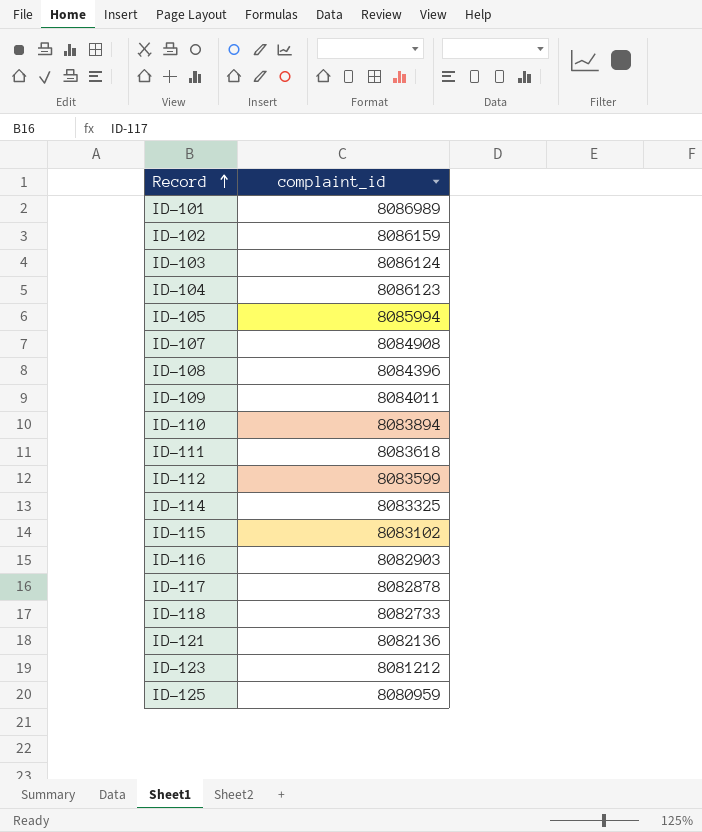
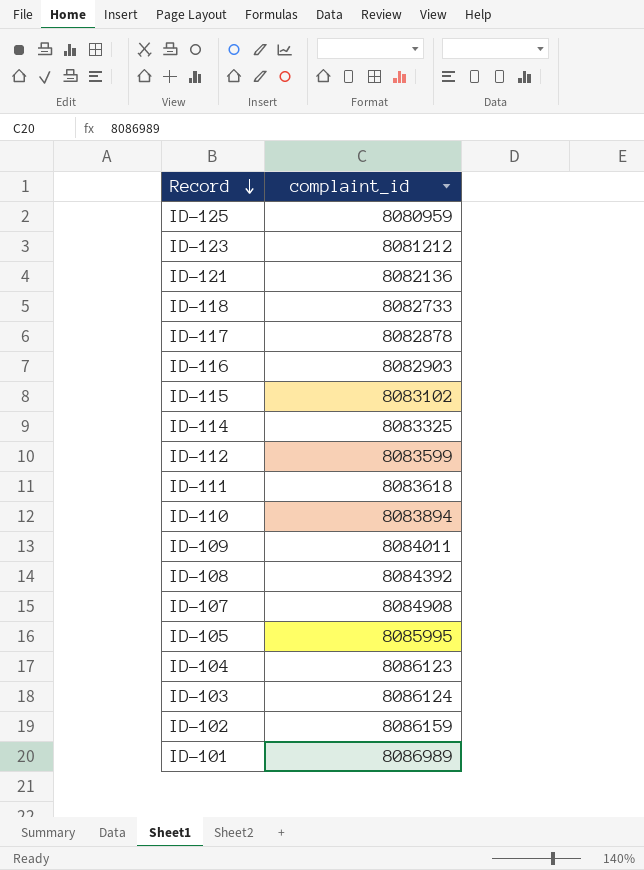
row order: Record ascending -> Record descending
ID-108 | complaint_id: 8084396 -> 8084392
ID-105 | complaint_id: 8085994 -> 8085995

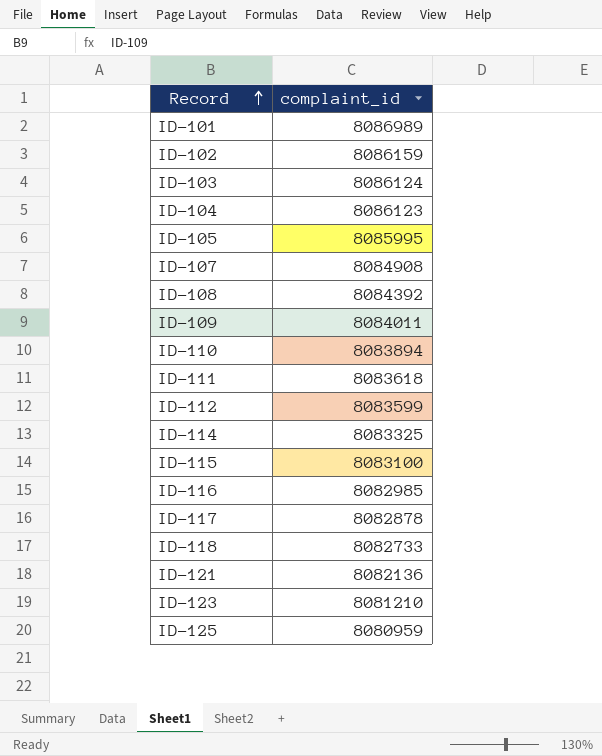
row order: Record descending -> Record ascending
ID-115 | complaint_id: 8083102 -> 8083100
ID-116 | complaint_id: 8082903 -> 8082985
ID-123 | complaint_id: 8081212 -> 8081210

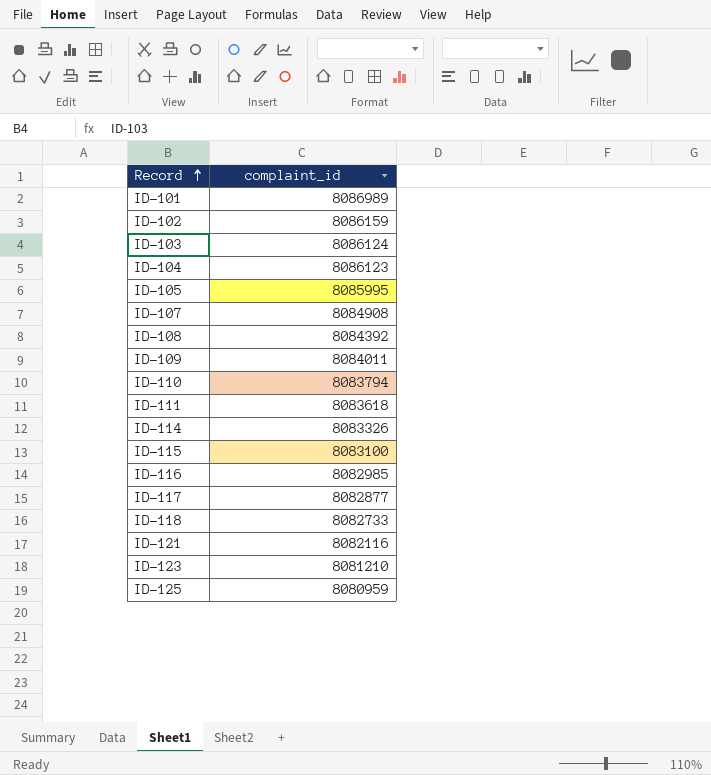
row ID-112: 8083599 -> none
ID-110 | complaint_id: 8083894 -> 8083794
ID-114 | complaint_id: 8083325 -> 8083326
ID-117 | complaint_id: 8082878 -> 8082877
ID-121 | complaint_id: 8082136 -> 8082116

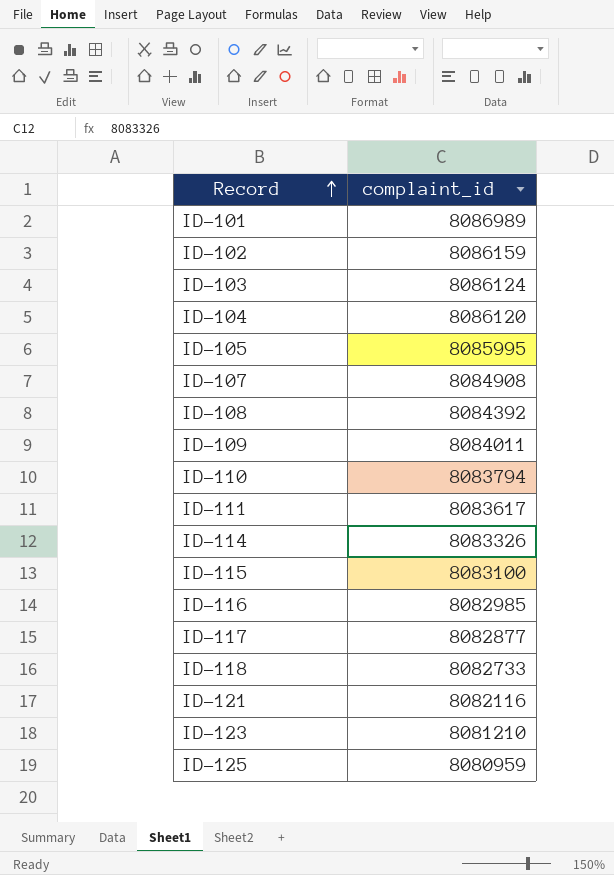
ID-104 | complaint_id: 8086123 -> 8086120
ID-111 | complaint_id: 8083618 -> 8083617

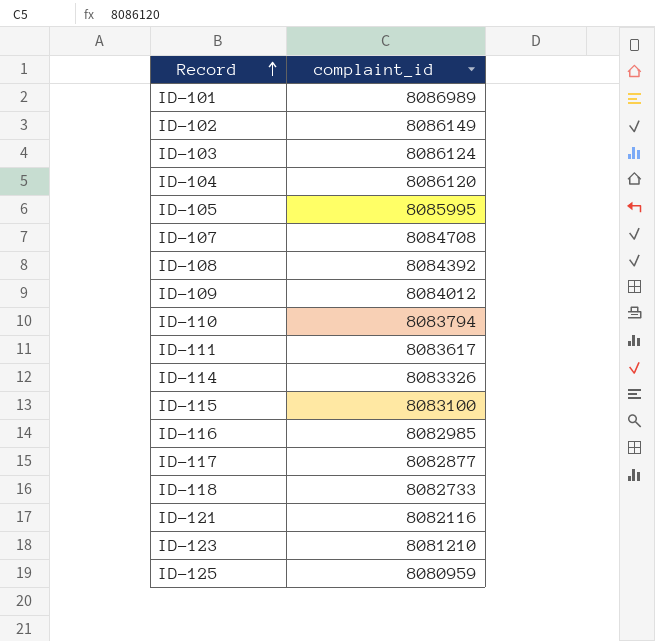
ID-102 | complaint_id: 8086159 -> 8086149
ID-107 | complaint_id: 8084908 -> 8084708
ID-109 | complaint_id: 8084011 -> 8084012

